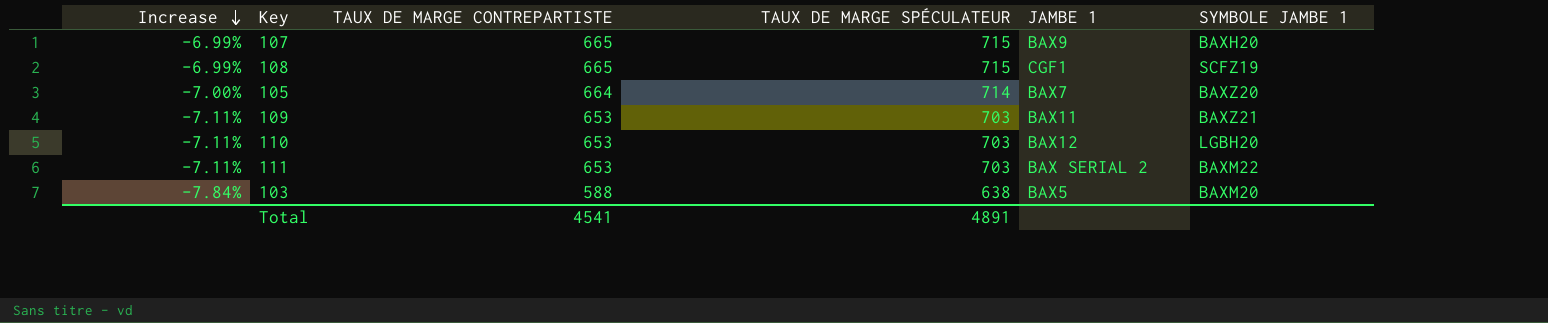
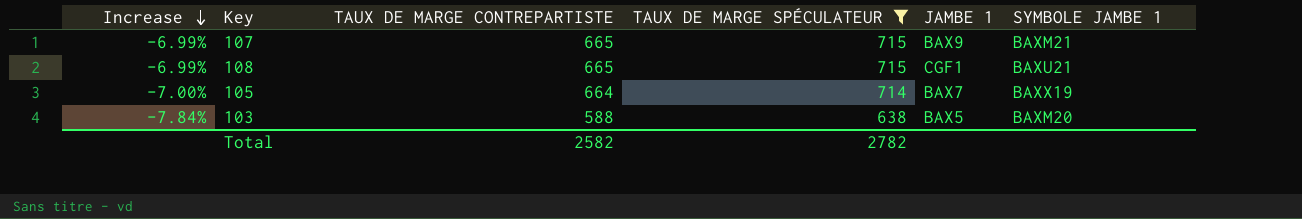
filter: none -> TAUX DE MARGE SPÉCULATEUR != 703
107 | SYMBOLE JAMBE 1: BAXH20 -> BAXM21
108 | SYMBOLE JAMBE 1: SCFZ19 -> BAXU21
105 | SYMBOLE JAMBE 1: BAXZ20 -> BAXX19
Total | TAUX DE MARGE CONTREPARTISTE: 4541 -> 2582
Total | TAUX DE MARGE SPÉCULATEUR: 4891 -> 2782

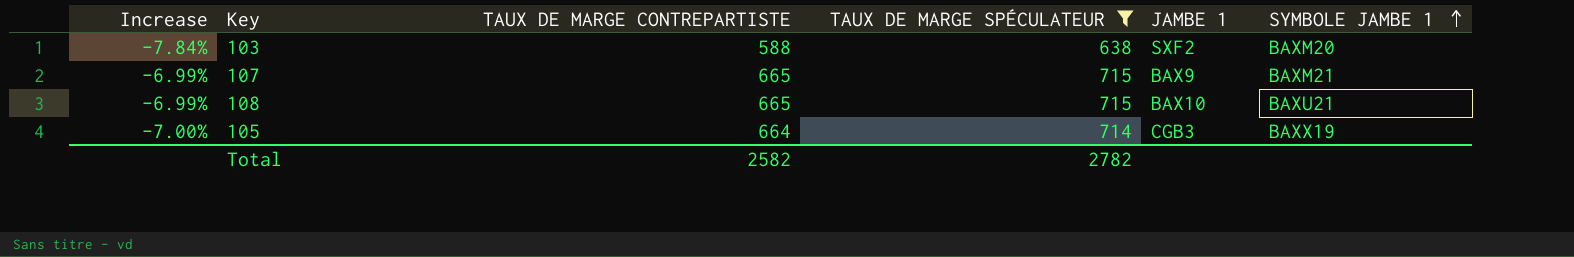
row order: Increase descending -> SYMBOLE JAMBE 1 ascending
103 | JAMBE 1: BAX5 -> SXF2
108 | JAMBE 1: CGF1 -> BAX10
105 | JAMBE 1: BAX7 -> CGB3

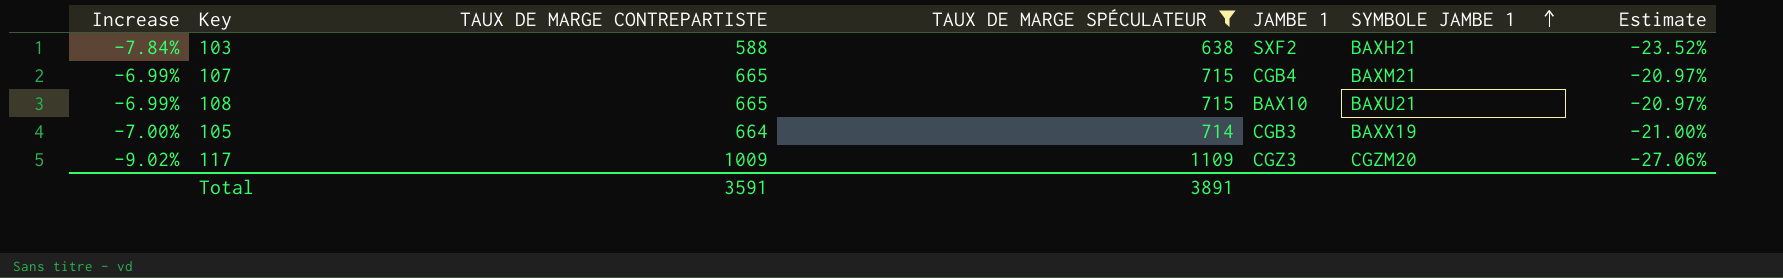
column Estimate | formula: none -> [Increase] * 3
103 | SYMBOLE JAMBE 1: BAXM20 -> BAXH21
107 | JAMBE 1: BAX9 -> CGB4
row 117: none -> -9.02% | 1009 | 1109 | CGZ3 | CGZM20 | -27.06%
Total | TAUX DE MARGE CONTREPARTISTE: 2582 -> 3591
Total | TAUX DE MARGE SPÉCULATEUR: 2782 -> 3891

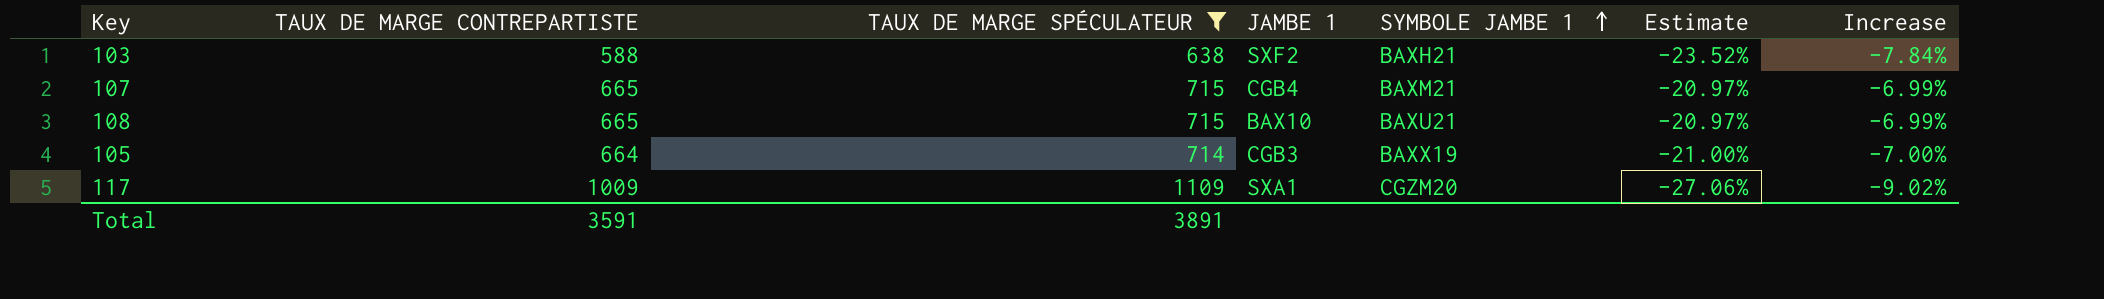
column Increase | position: 1 -> 7
117 | JAMBE 1: CGZ3 -> SXA1

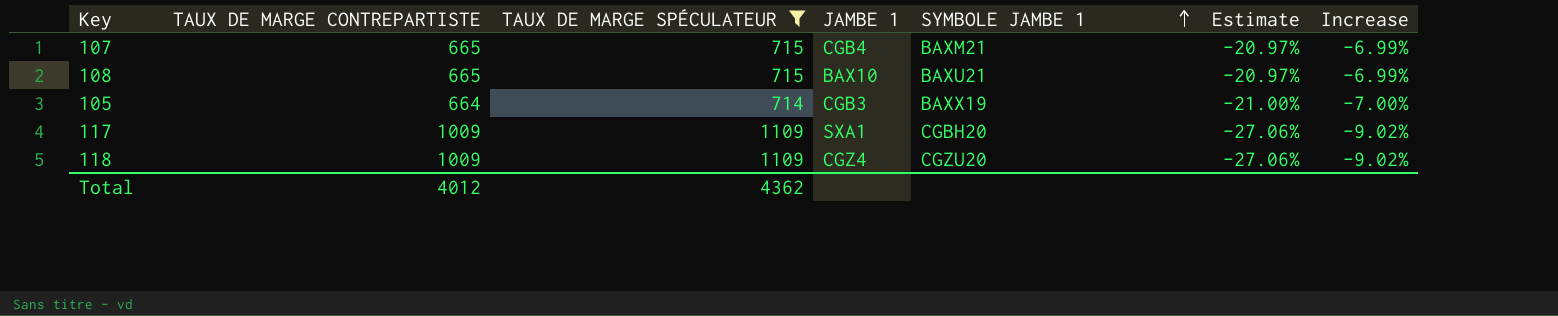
row 103: 588 | 638 | SXF2 | BAXH21 | -23.52% | -7.84% -> none
117 | SYMBOLE JAMBE 1: CGZM20 -> CGBH20
row 118: none -> 1009 | 1109 | CGZ4 | CGZU20 | -27.06% | -9.02%
Total | TAUX DE MARGE CONTREPARTISTE: 3591 -> 4012
Total | TAUX DE MARGE SPÉCULATEUR: 3891 -> 4362

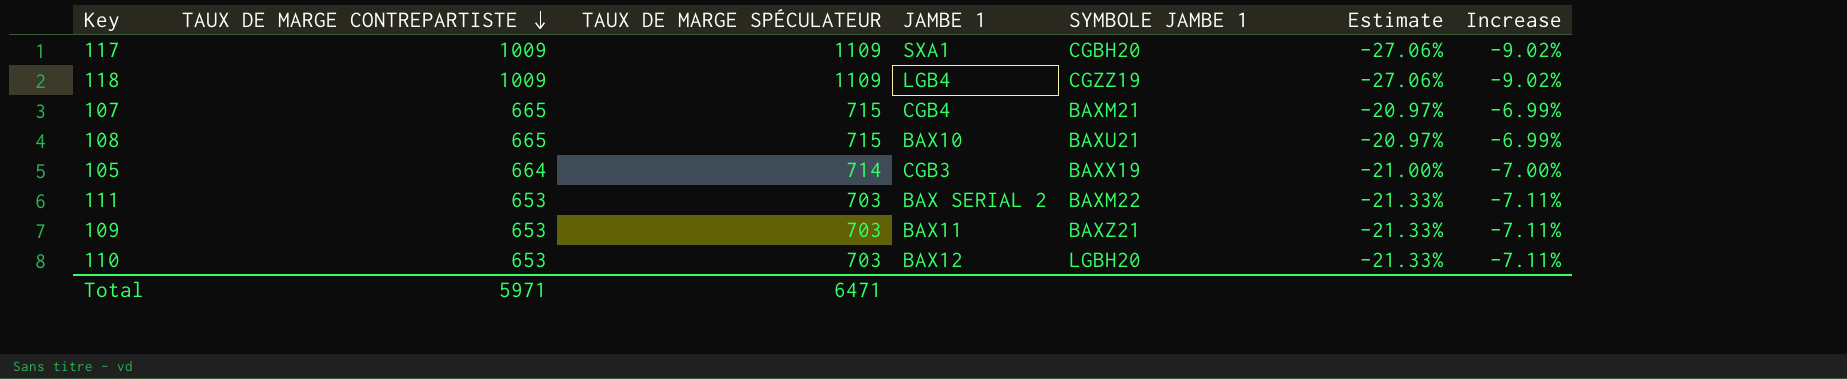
filter: TAUX DE MARGE SPÉCULATEUR != 703 -> none
row order: SYMBOLE JAMBE 1 ascending -> TAUX DE MARGE CONTREPARTISTE descending
118 | JAMBE 1: CGZ4 -> LGB4
118 | SYMBOLE JAMBE 1: CGZU20 -> CGZZ19
Total | TAUX DE MARGE CONTREPARTISTE: 4012 -> 5971
Total | TAUX DE MARGE SPÉCULATEUR: 4362 -> 6471

